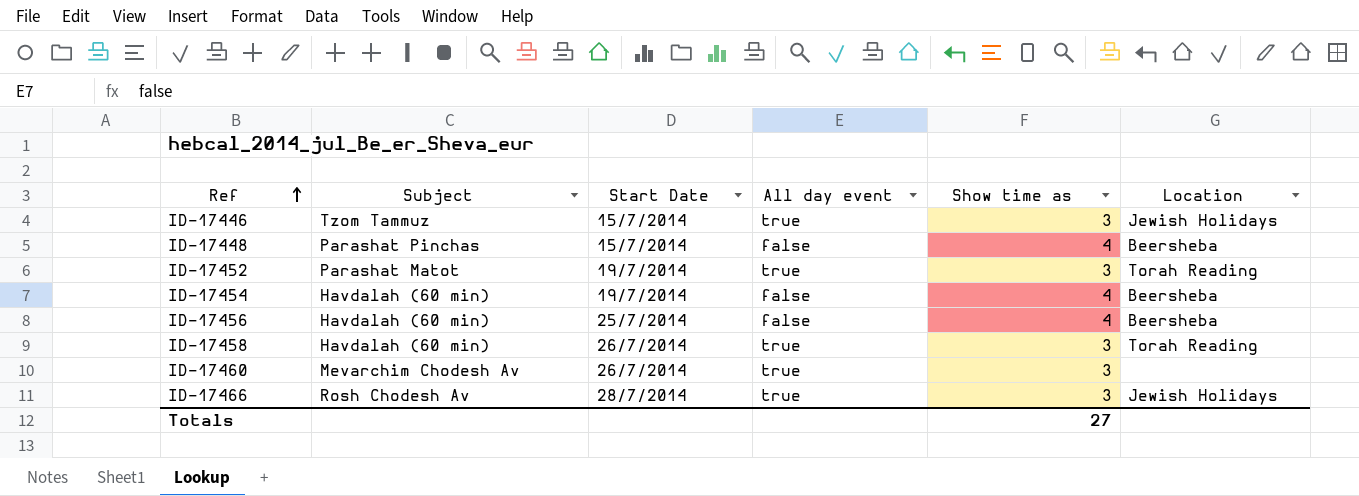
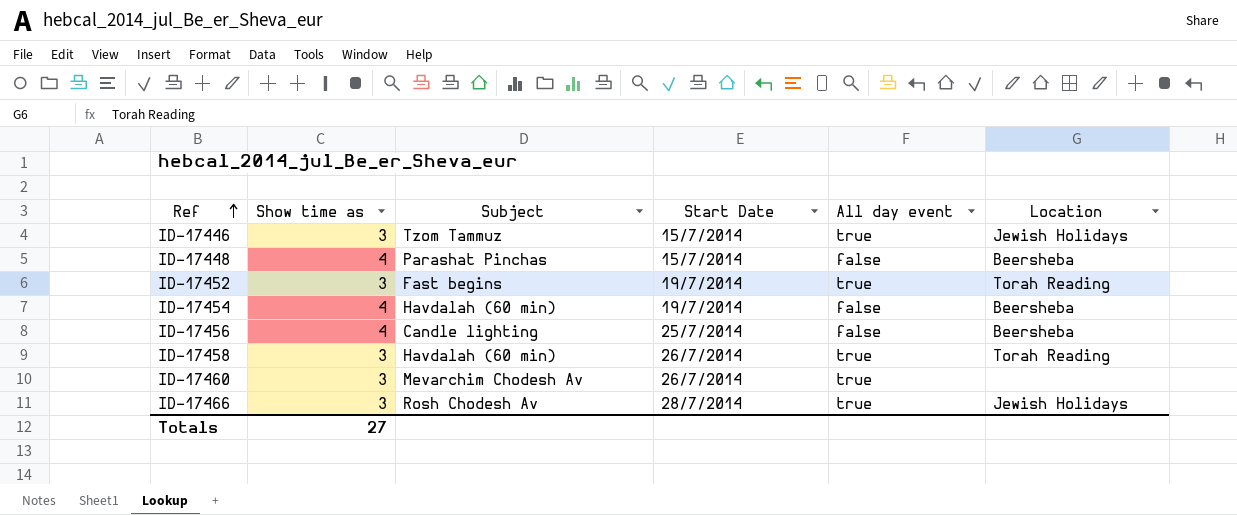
column Show time as | position: 5 -> 2
ID-17452 | Subject: Parashat Matot -> Fast begins
ID-17456 | Subject: Havdalah (60 min) -> Candle lighting

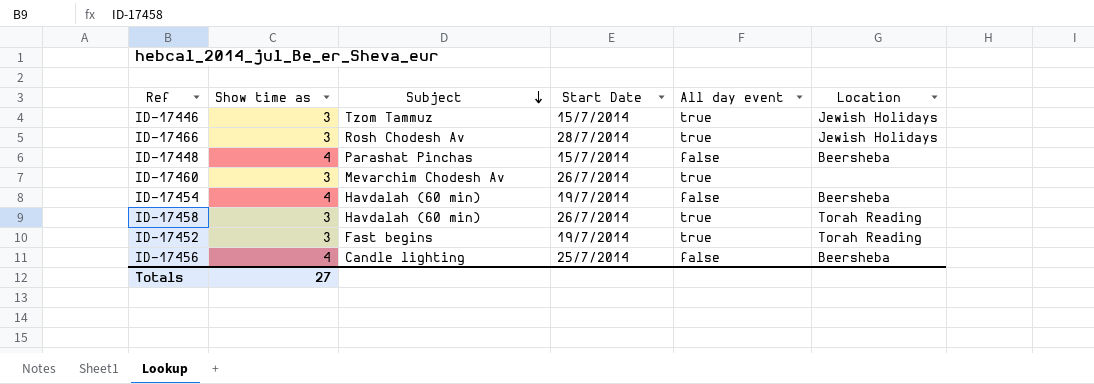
row order: Ref ascending -> Subject descending

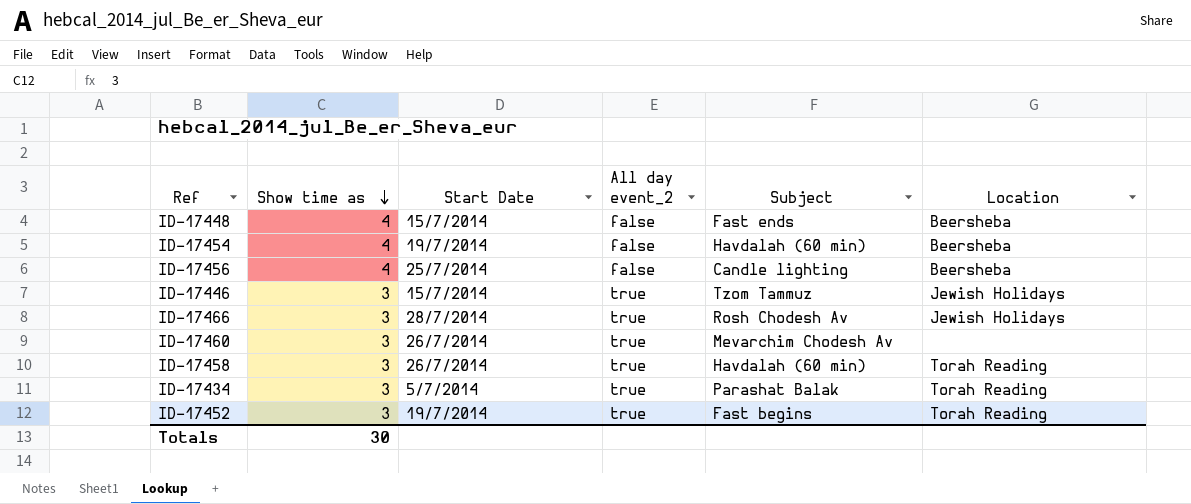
row order: Subject descending -> Show time as descending
column name: All day event -> All day event_2
column Subject | position: 3 -> 5
ID-17448 | Subject: Parashat Pinchas -> Fast ends
row ID-17434: none -> 3 | 5/7/2014 | true | Parashat Balak | Torah Reading
Totals | Show time as: 27 -> 30

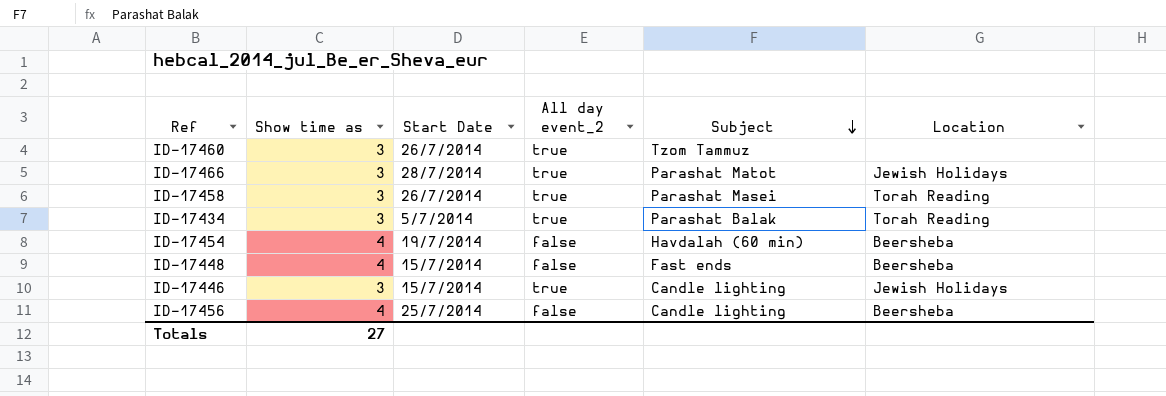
row order: Show time as descending -> Subject descending
row ID-17452: 3 | 19/7/2014 | true | Fast begins | Torah Reading -> none
ID-17460 | Subject: Mevarchim Chodesh Av -> Tzom Tammuz
ID-17466 | Subject: Rosh Chodesh Av -> Parashat Matot
ID-17458 | Subject: Havdalah (60 min) -> Parashat Masei
ID-17446 | Subject: Tzom Tammuz -> Candle lighting
Totals | Show time as: 30 -> 27

